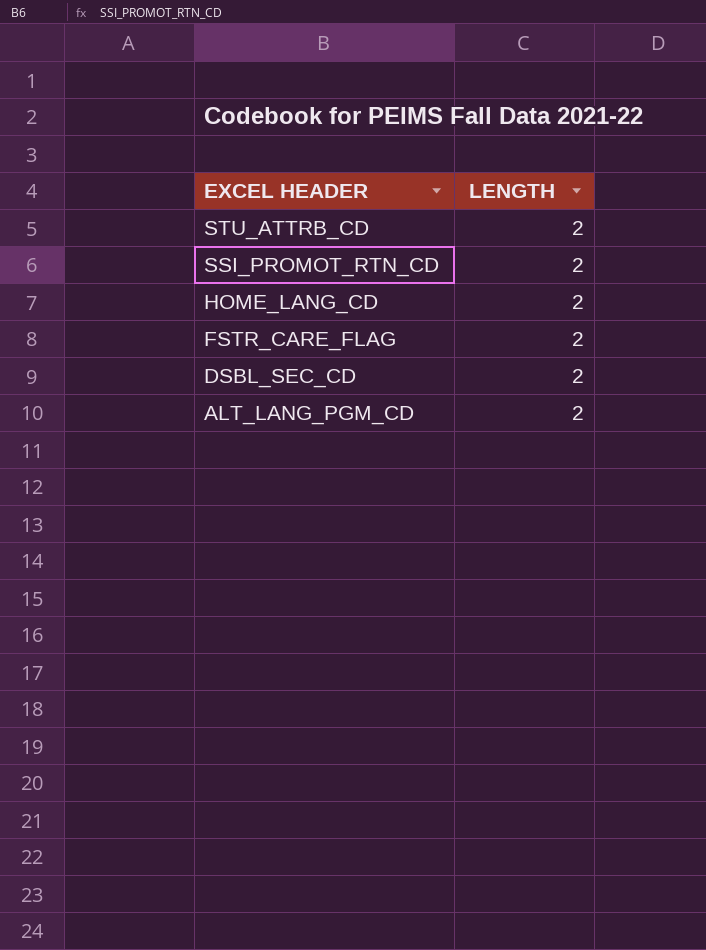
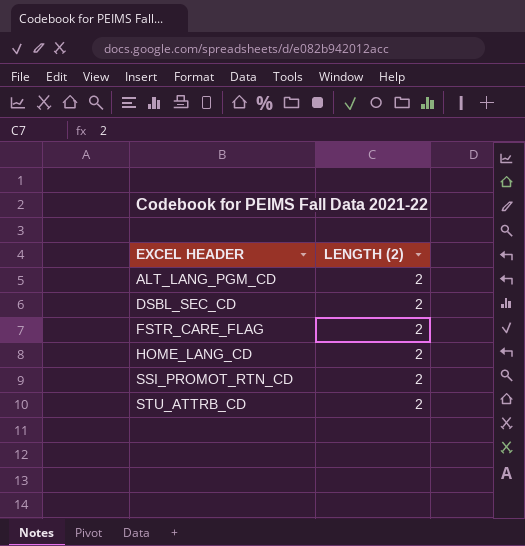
row order: EXCEL HEADER descending -> EXCEL HEADER ascending
column name: LENGTH -> LENGTH (2)

